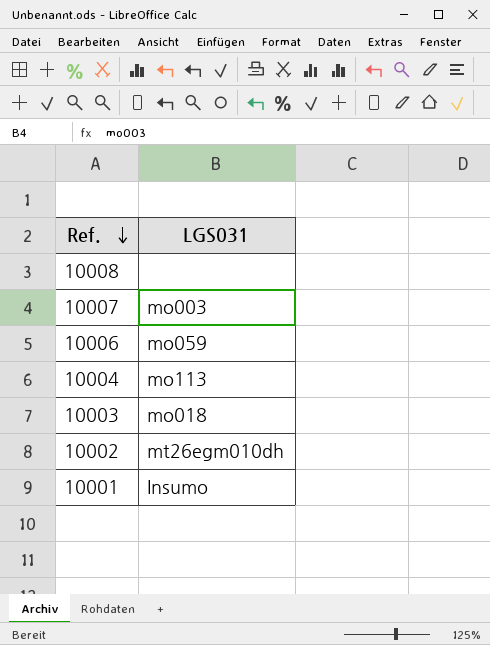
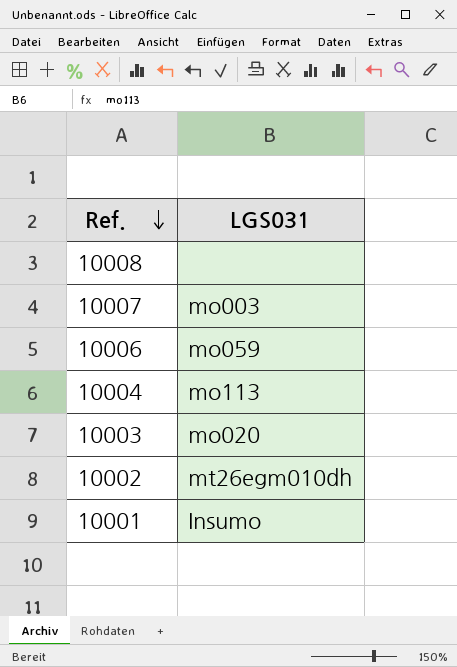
10003 | LGS031: mo018 -> mo020

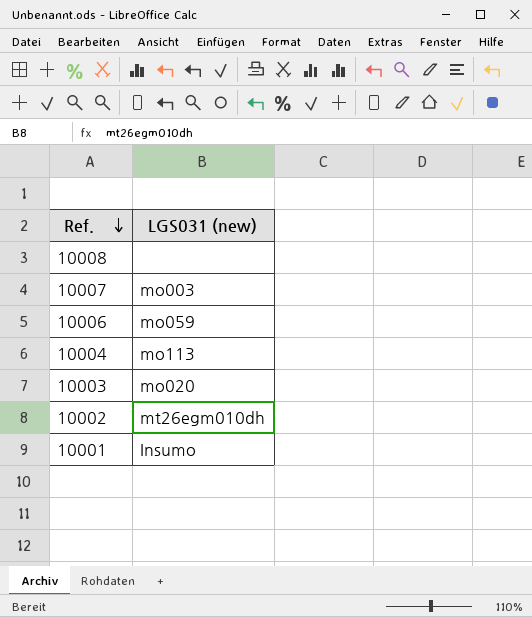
column name: LGS031 -> LGS031 (new)

